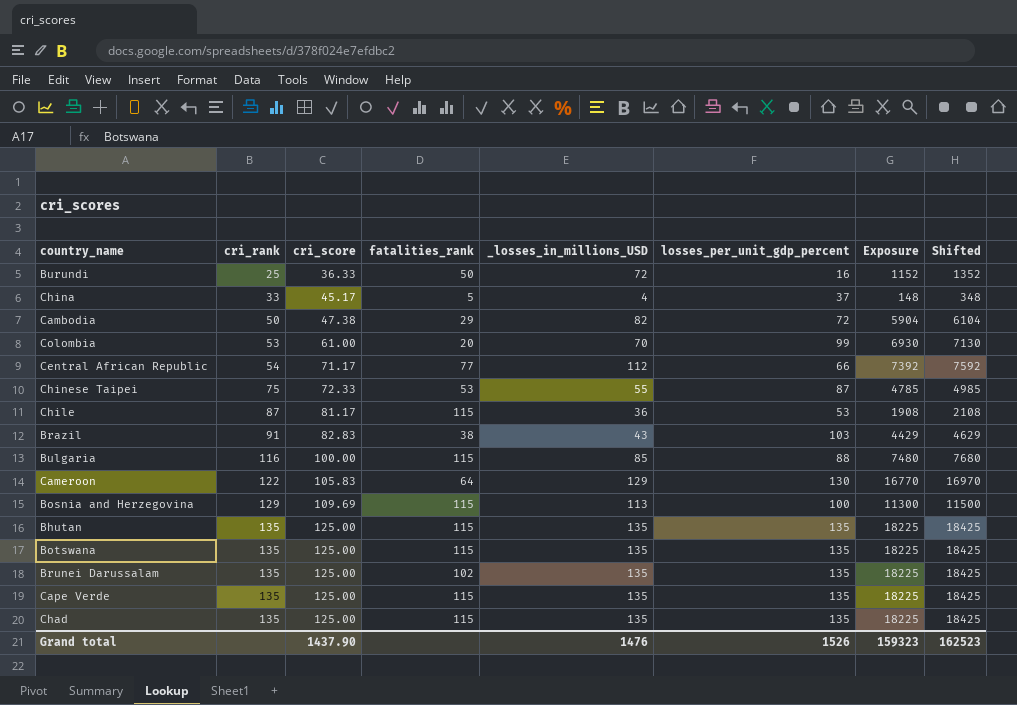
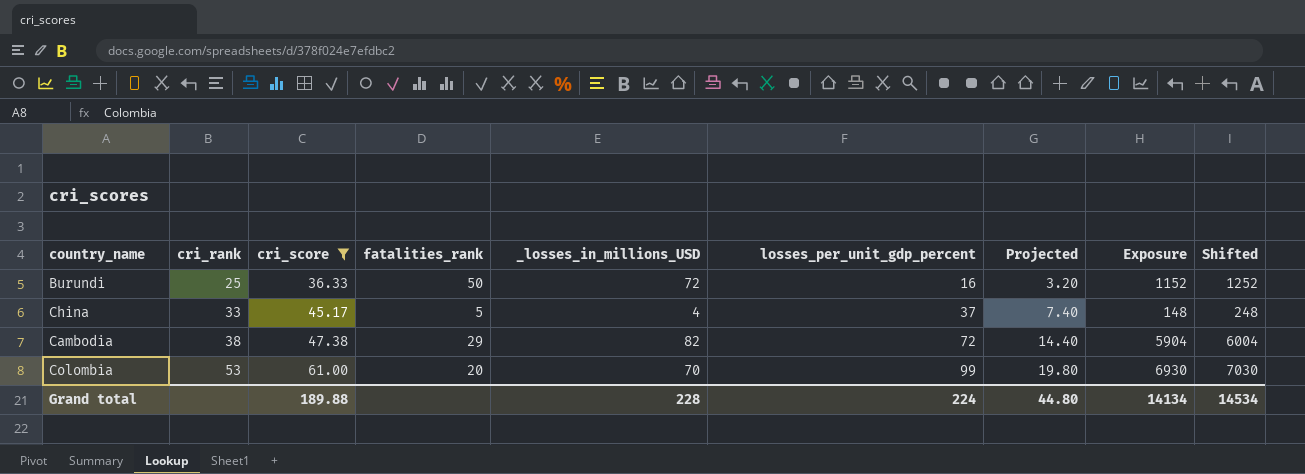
filter: none -> cri_score <= 61.00
column Projected | formula: none -> [losses_per_unit_gdp_percent] * 0.2
column Shifted | formula: [Exposure] + 200 -> [Exposure] + 100
Cambodia | cri_rank: 50 -> 38
Grand total | cri_score: 1437.90 -> 189.88
Grand total | _losses_in_millions_USD: 1476 -> 228
Grand total | losses_per_unit_gdp_percent: 1526 -> 224
Grand total | Exposure: 159323 -> 14134
Grand total | Shifted: 162523 -> 14534

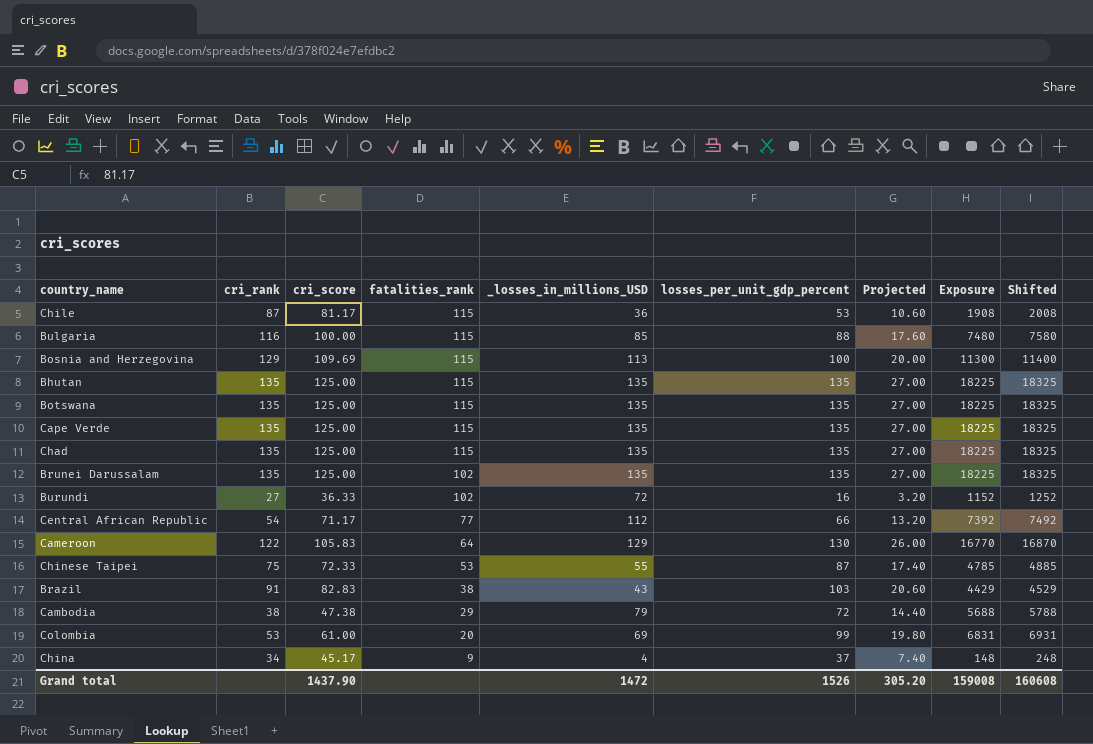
filter: cri_score <= 61.00 -> none
row order: cri_rank ascending -> fatalities_rank descending
Burundi | cri_rank: 25 -> 27
Burundi | fatalities_rank: 50 -> 102
Cambodia | _losses_in_millions_USD: 82 -> 79
Cambodia | Exposure: 5904 -> 5688
Cambodia | Shifted: 6004 -> 5788
Colombia | _losses_in_millions_USD: 70 -> 69
Colombia | Exposure: 6930 -> 6831
Colombia | Shifted: 7030 -> 6931
China | cri_rank: 33 -> 34
China | fatalities_rank: 5 -> 9
Grand total | cri_score: 189.88 -> 1437.90
Grand total | _losses_in_millions_USD: 228 -> 1472
Grand total | losses_per_unit_gdp_percent: 224 -> 1526
Grand total | Projected: 44.80 -> 305.20
Grand total | Exposure: 14134 -> 159008
Grand total | Shifted: 14534 -> 160608

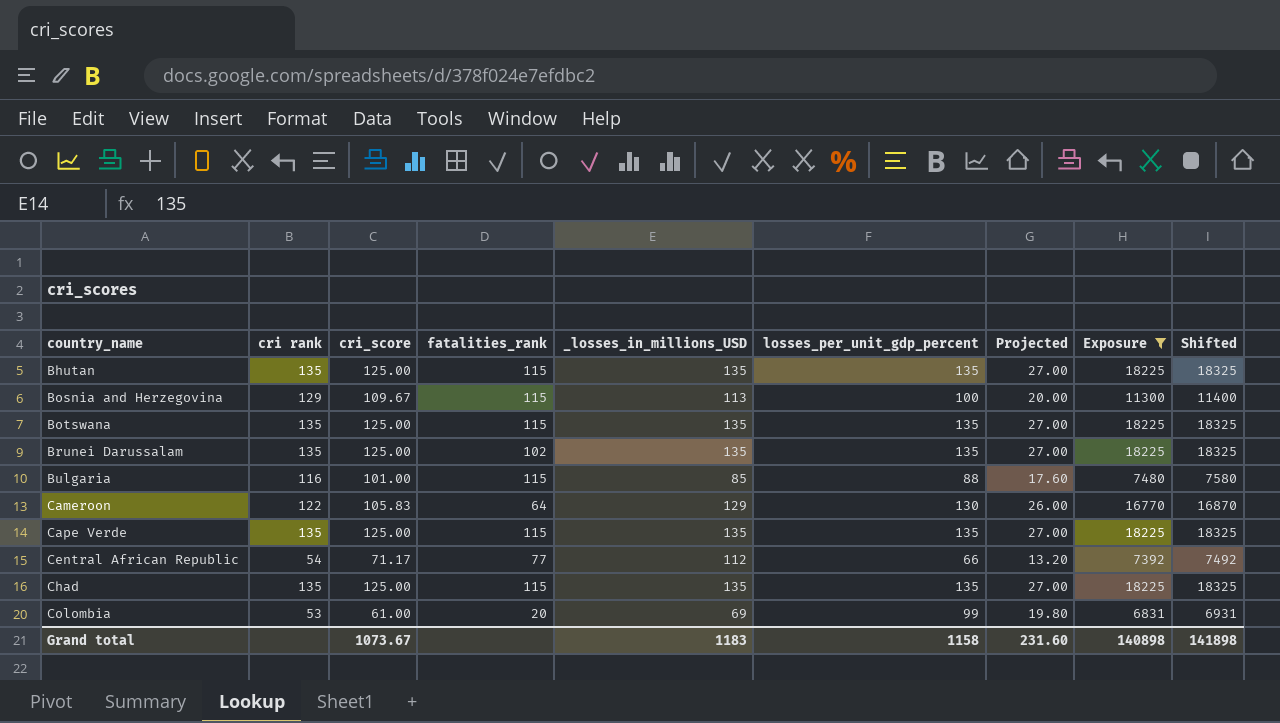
filter: none -> Exposure >= 6831
row order: fatalities_rank descending -> country_name ascending
column name: cri_rank -> cri rank
Bosnia and Herzegovina | cri_score: 109.69 -> 109.67
Bulgaria | cri_score: 100.00 -> 101.00
Grand total | cri_score: 1437.90 -> 1073.67
Grand total | _losses_in_millions_USD: 1472 -> 1183
Grand total | losses_per_unit_gdp_percent: 1526 -> 1158
Grand total | Projected: 305.20 -> 231.60
Grand total | Exposure: 159008 -> 140898
Grand total | Shifted: 160608 -> 141898

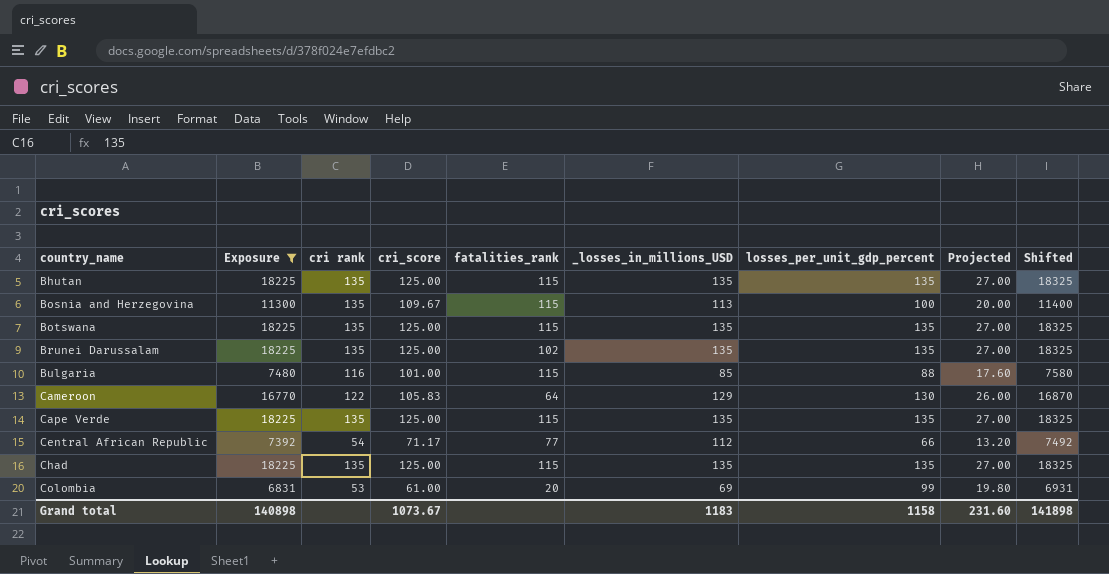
column Exposure | position: 8 -> 2
Bosnia and Herzegovina | cri rank: 129 -> 135

